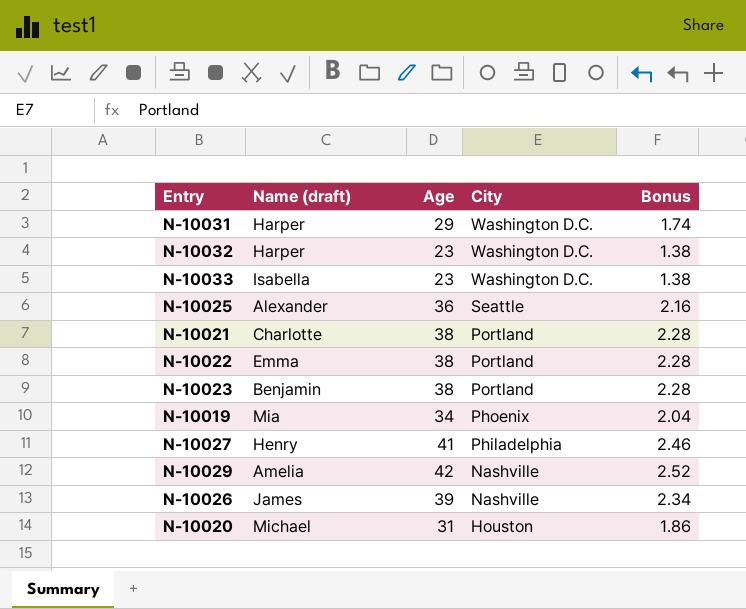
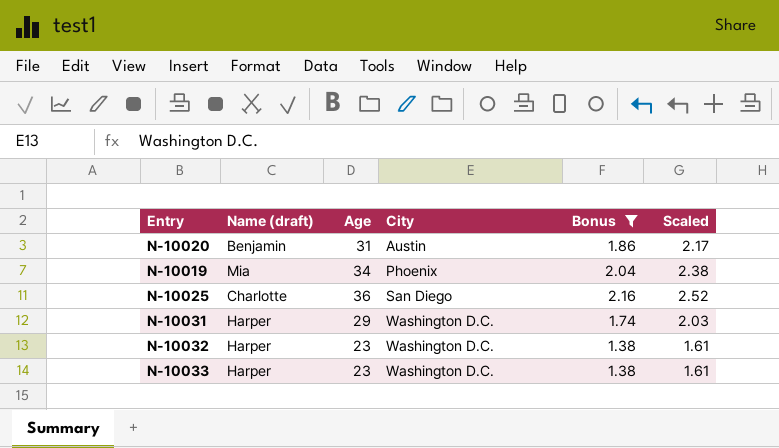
filter: none -> Bonus <= 2.16
row order: City descending -> City ascending
column Scaled | formula: none -> [Age] * 0.07
N-10020 | Name (draft): Michael -> Benjamin
N-10020 | City: Houston -> Austin
N-10025 | Name (draft): Alexander -> Charlotte
N-10025 | City: Seattle -> San Diego
N-10033 | Name (draft): Isabella -> Harper

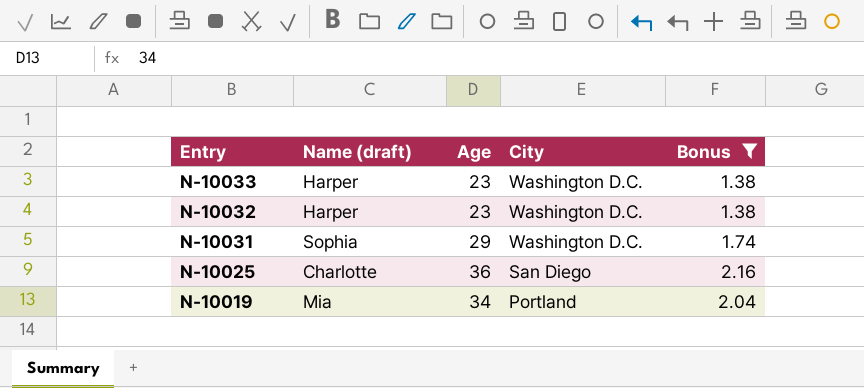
row order: City ascending -> Entry descending
column Scaled | formula: [Age] * 0.07 -> none
row N-10020: Benjamin | 31 | Austin | 1.86 | 2.17 -> none
N-10031 | Name (draft): Harper -> Sophia
N-10019 | City: Phoenix -> Portland

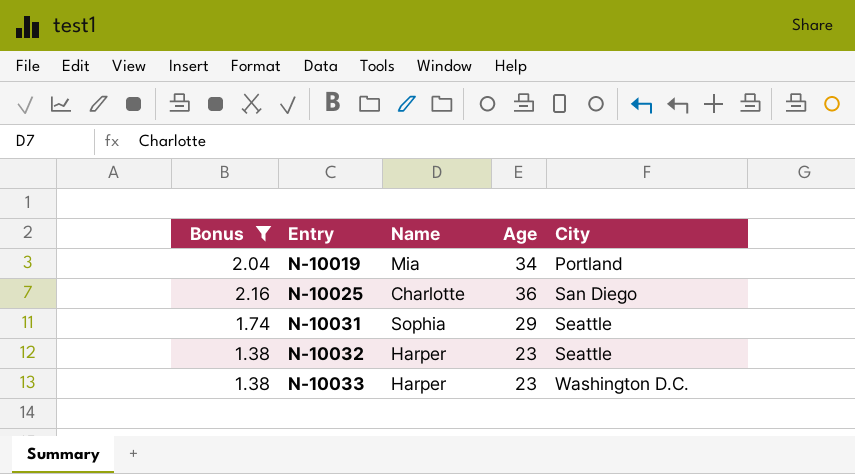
row order: Entry descending -> Entry ascending
column Bonus | position: 5 -> 1
column name: Name (draft) -> Name
N-10031 | City: Washington D.C. -> Seattle
N-10032 | City: Washington D.C. -> Seattle

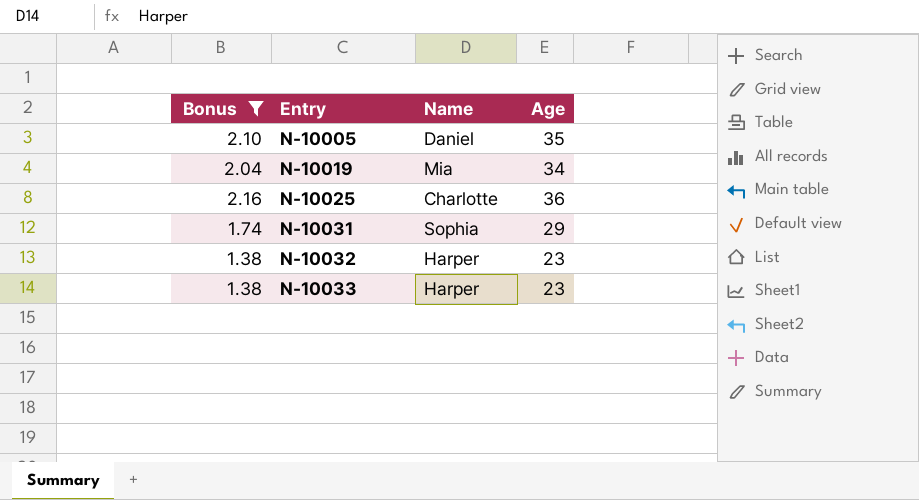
column City | position: 5 -> none
row N-10005: none -> 2.10 | Daniel | 35

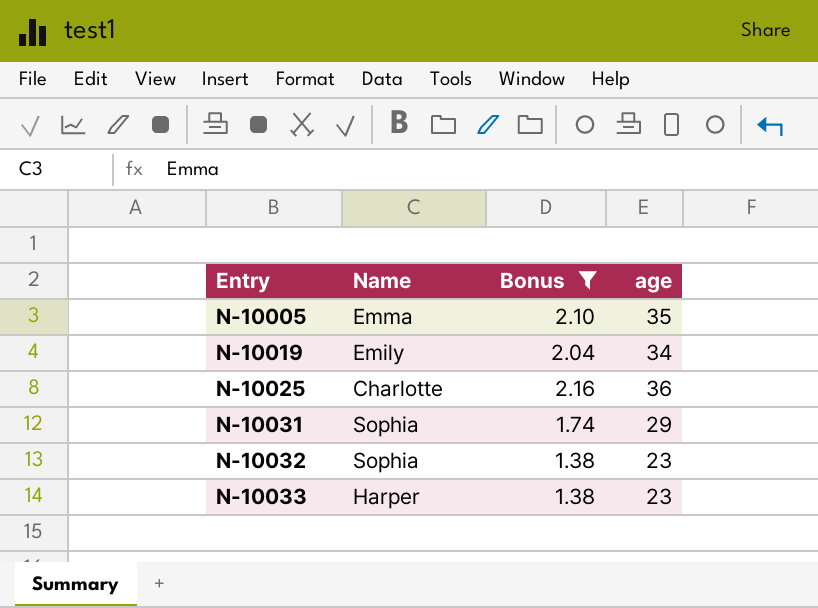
column Bonus | position: 1 -> 3
column name: Age -> age
N-10005 | Name: Daniel -> Emma
N-10019 | Name: Mia -> Emily
N-10032 | Name: Harper -> Sophia

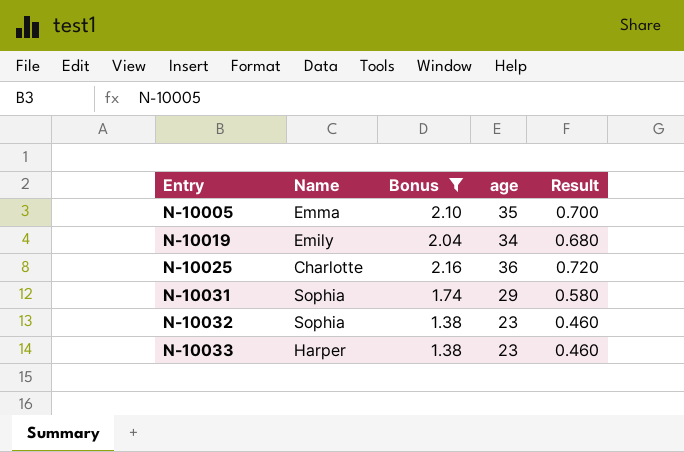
column Result | formula: none -> [age] * 0.02

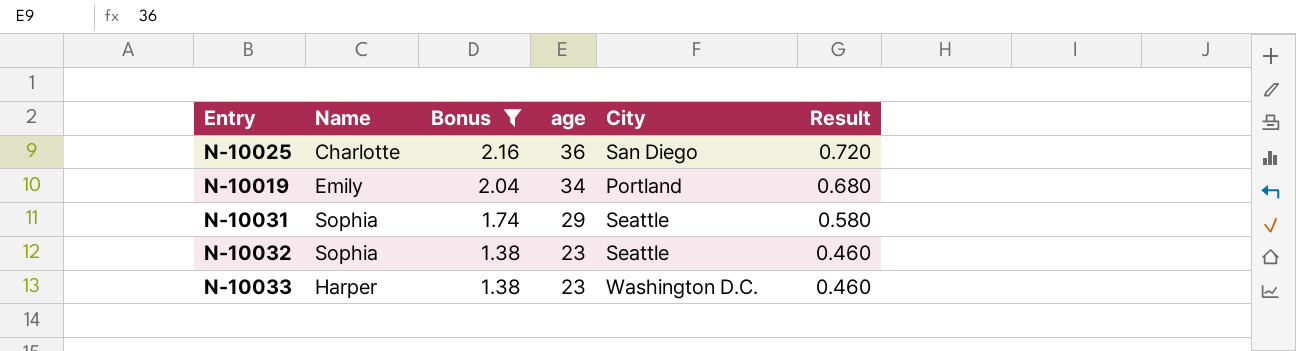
row order: Entry ascending -> Bonus descending
column City | position: none -> 5
row N-10005: Emma | 2.10 | 35 | 0.700 -> none

